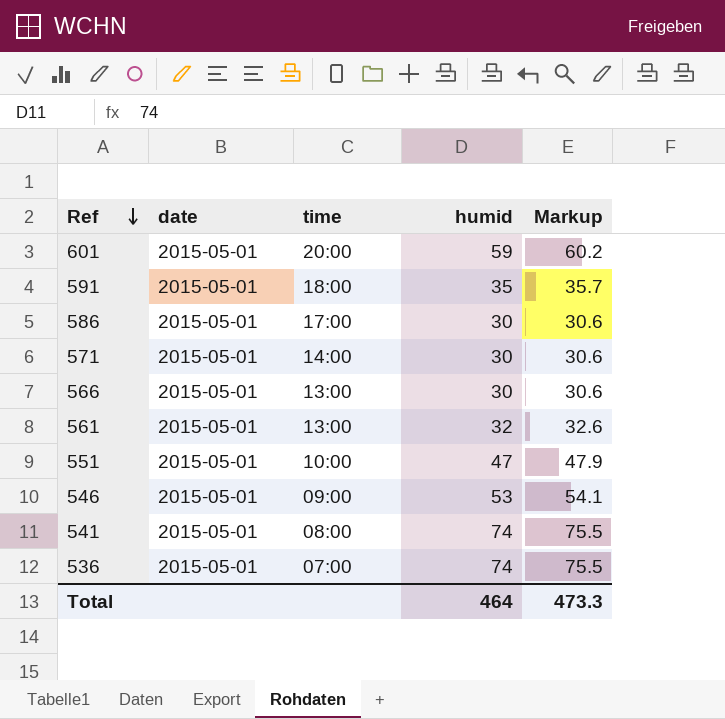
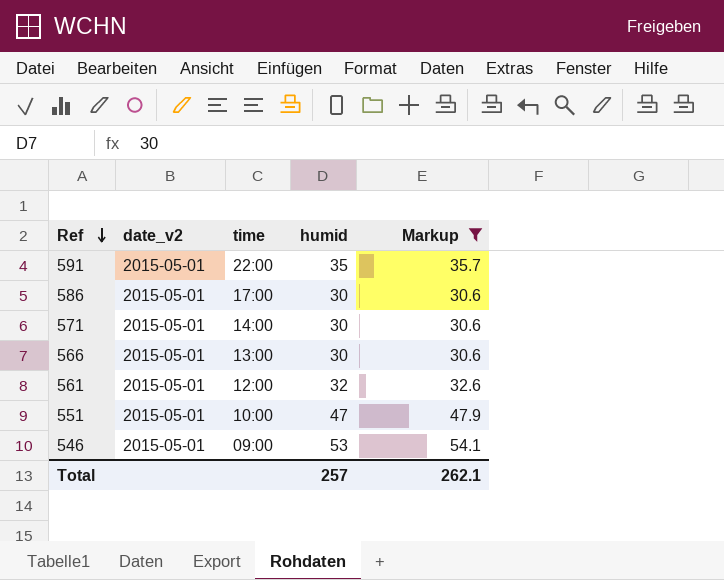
filter: none -> Markup <= 54.1
column name: date -> date_v2
591 | time: 18:00 -> 22:00
561 | time: 13:00 -> 12:00
Total | humid: 464 -> 257
Total | Markup: 473.3 -> 262.1

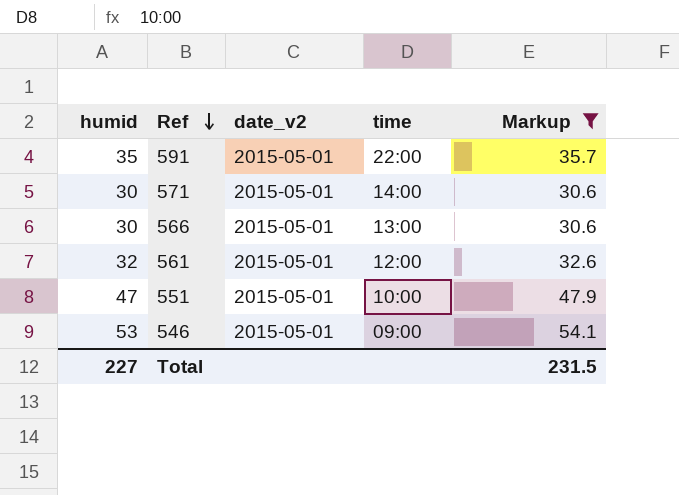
column humid | position: 4 -> 1
row 586: 2015-05-01 | 17:00 | 30 | 30.6 -> none
Total | humid: 257 -> 227
Total | Markup: 262.1 -> 231.5

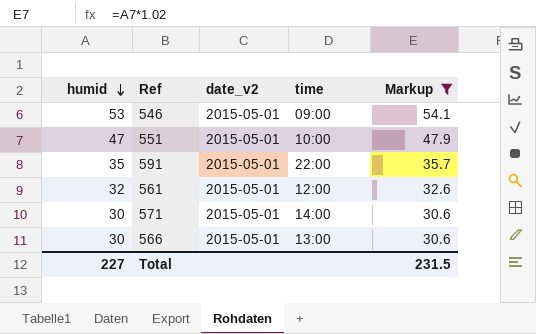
row order: Ref descending -> humid descending

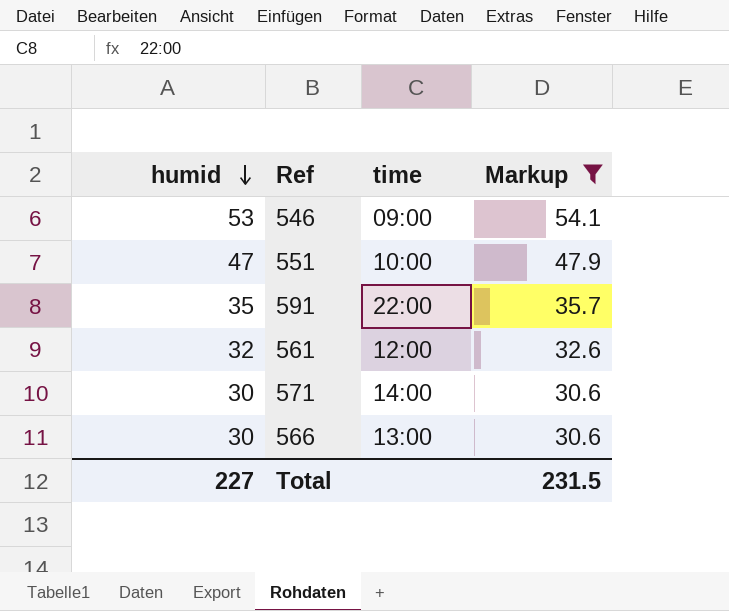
column date_v2 | position: 3 -> none

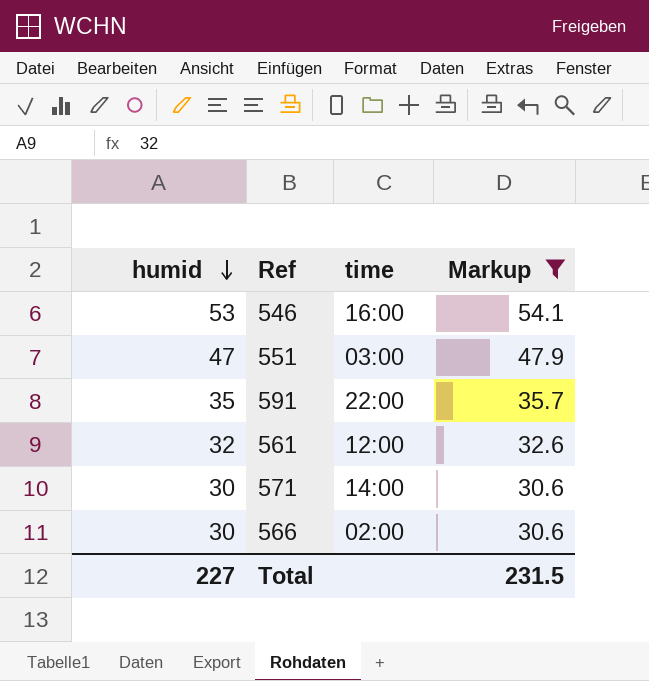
546 | time: 09:00 -> 16:00
551 | time: 10:00 -> 03:00
566 | time: 13:00 -> 02:00

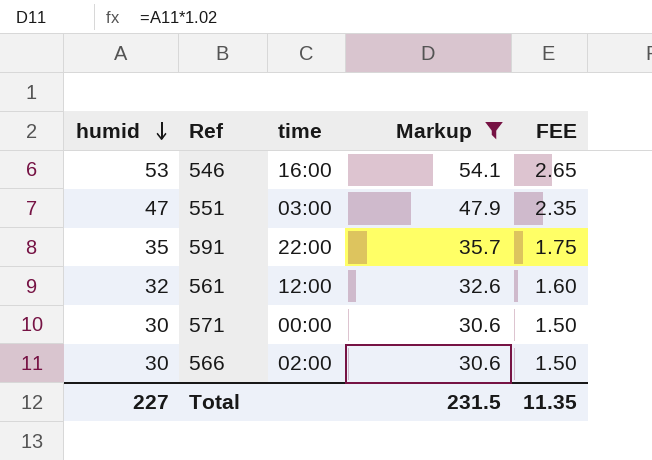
column FEE | formula: none -> [humid] * 0.05
571 | time: 14:00 -> 00:00

